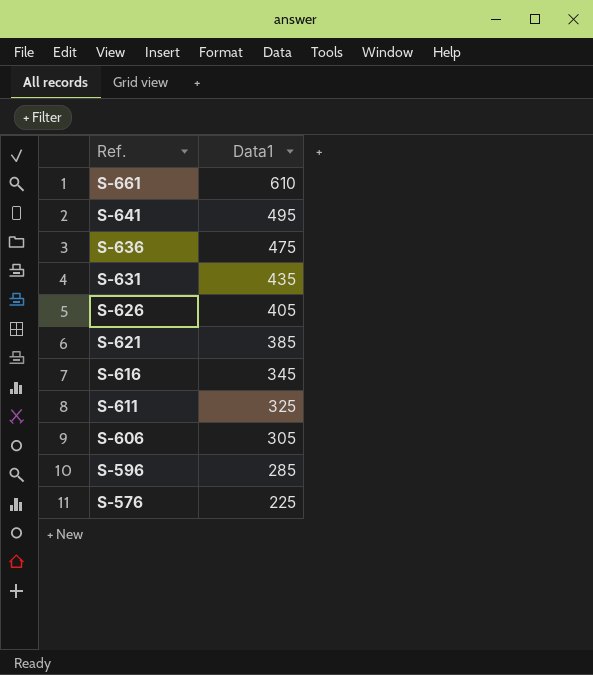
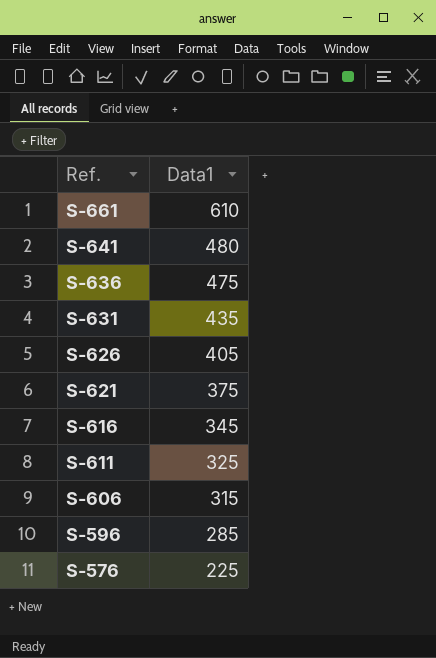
S-641 | Data1: 495 -> 480
S-621 | Data1: 385 -> 375
S-606 | Data1: 305 -> 315

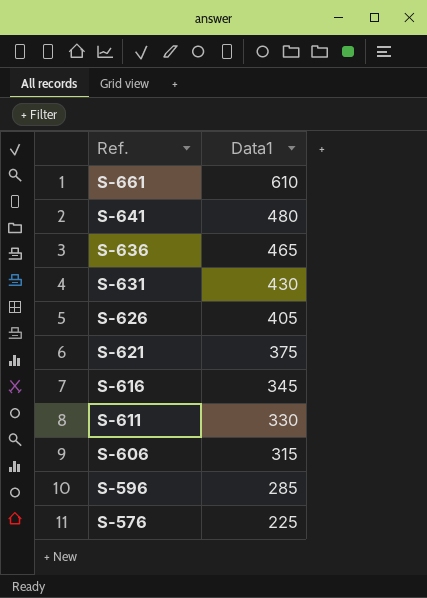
S-636 | Data1: 475 -> 465
S-631 | Data1: 435 -> 430
S-611 | Data1: 325 -> 330

